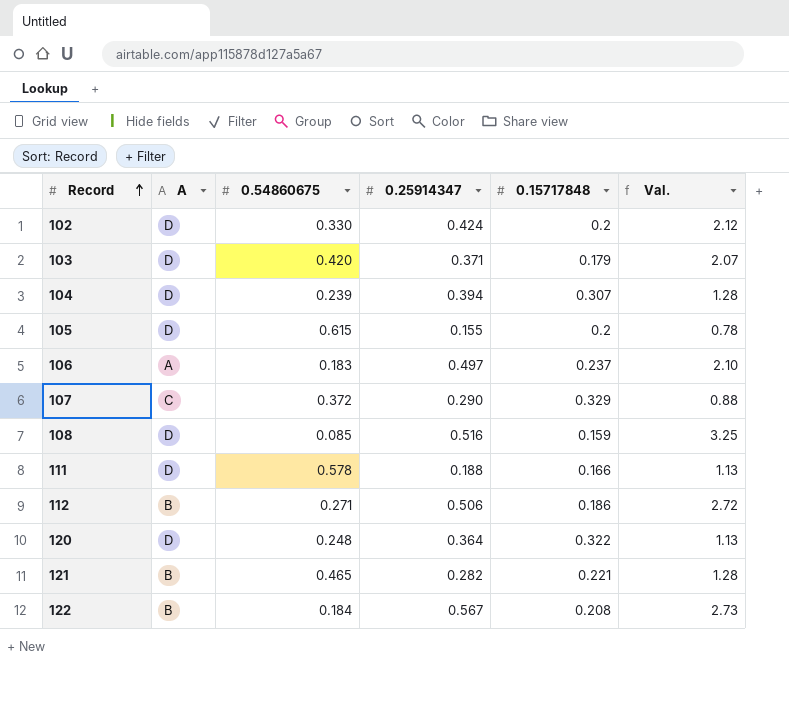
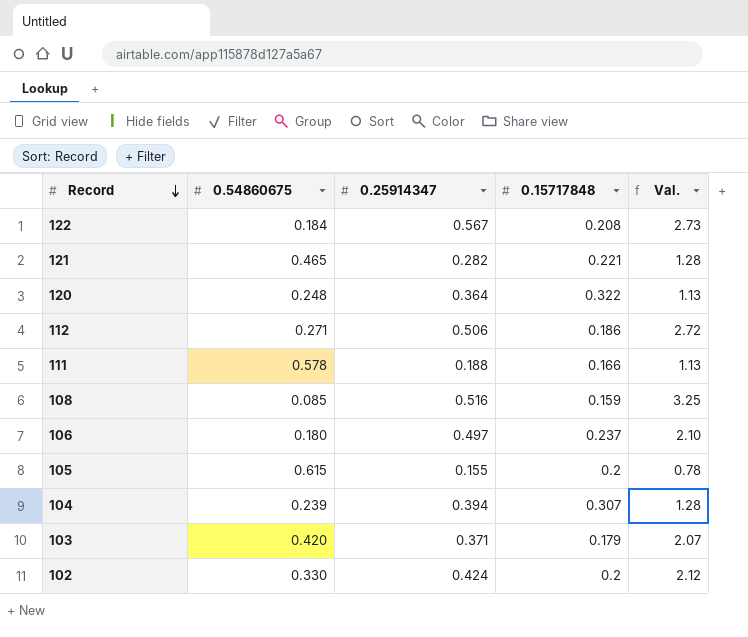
row order: Record ascending -> Record descending
column A | position: 2 -> none
row 107: C | 0.372 | 0.290 | 0.329 | 0.88 -> none
106 | 0.54860675: 0.183 -> 0.180

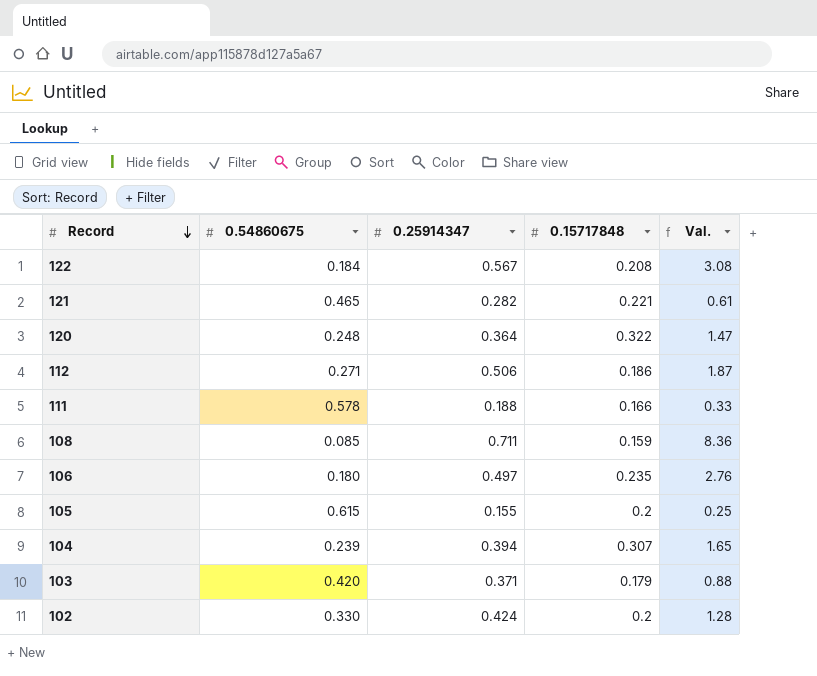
column Val. | formula: [0.25914347] / [0.15717848] -> [0.25914347] / [0.54860675]
108 | 0.25914347: 0.516 -> 0.711
106 | 0.15717848: 0.237 -> 0.235

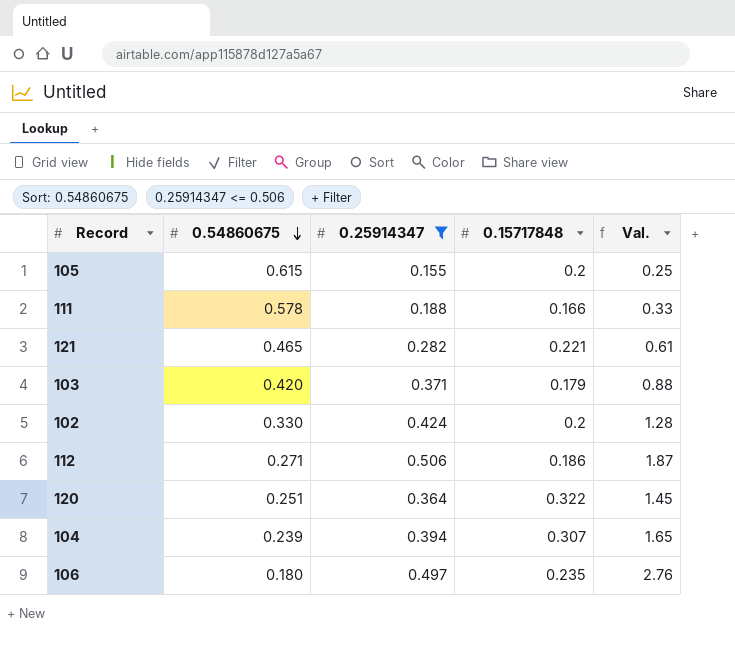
filter: none -> 0.25914347 <= 0.506
row order: Record descending -> 0.54860675 descending
120 | 0.54860675: 0.248 -> 0.251
120 | Val.: 1.47 -> 1.45

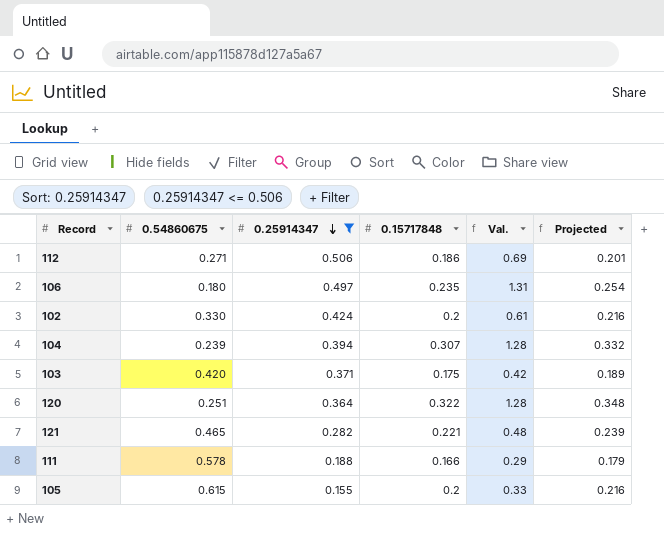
row order: 0.54860675 descending -> 0.25914347 descending
column Val. | formula: [0.25914347] / [0.54860675] -> [0.15717848] / [0.54860675]
column Projected | formula: none -> [0.15717848] * 1.08
103 | 0.15717848: 0.179 -> 0.175

